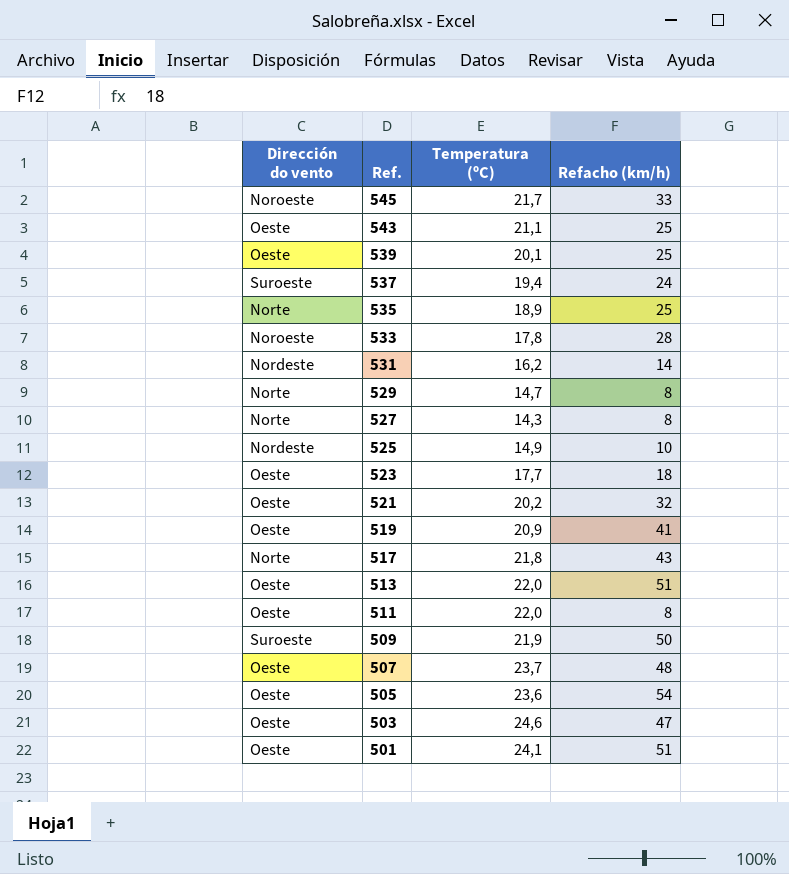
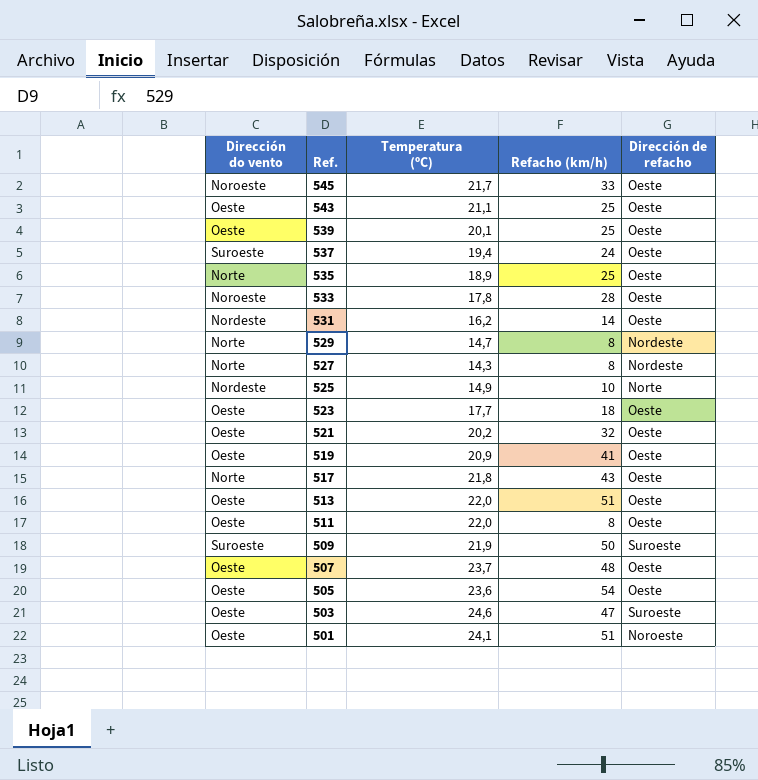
column Dirección de refacho | position: none -> 5

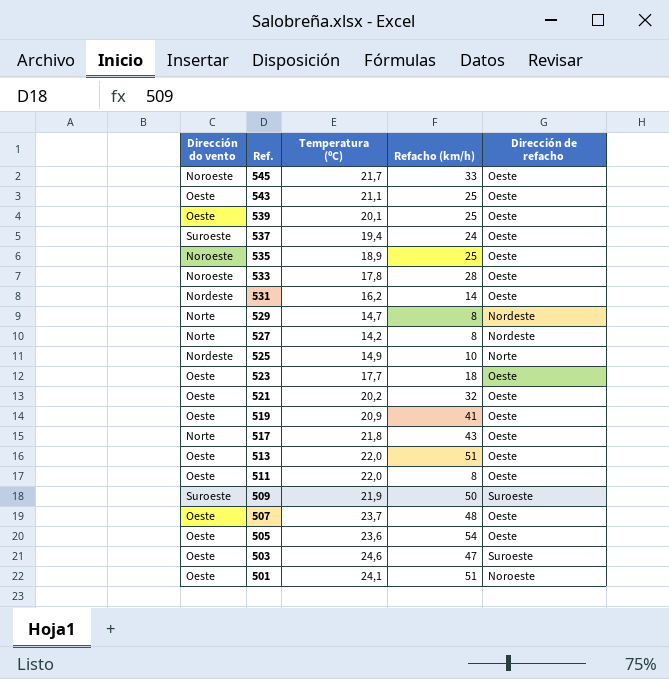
535 | Dirección do vento: Norte -> Noroeste
527 | Temperatura (ºC): 14,3 -> 14,2

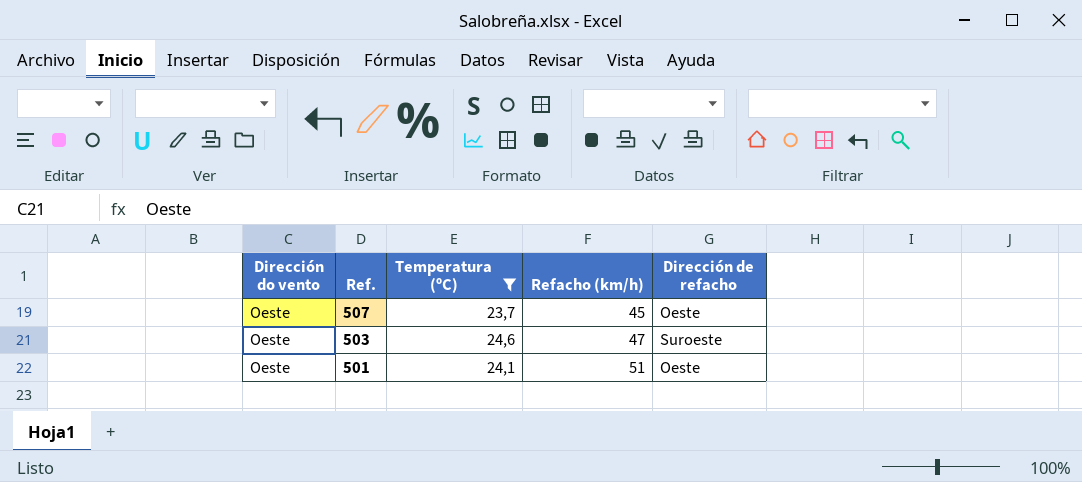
filter: none -> Temperatura (ºC) >= 23,7
507 | Refacho (km/h): 48 -> 45
501 | Dirección de refacho: Noroeste -> Oeste

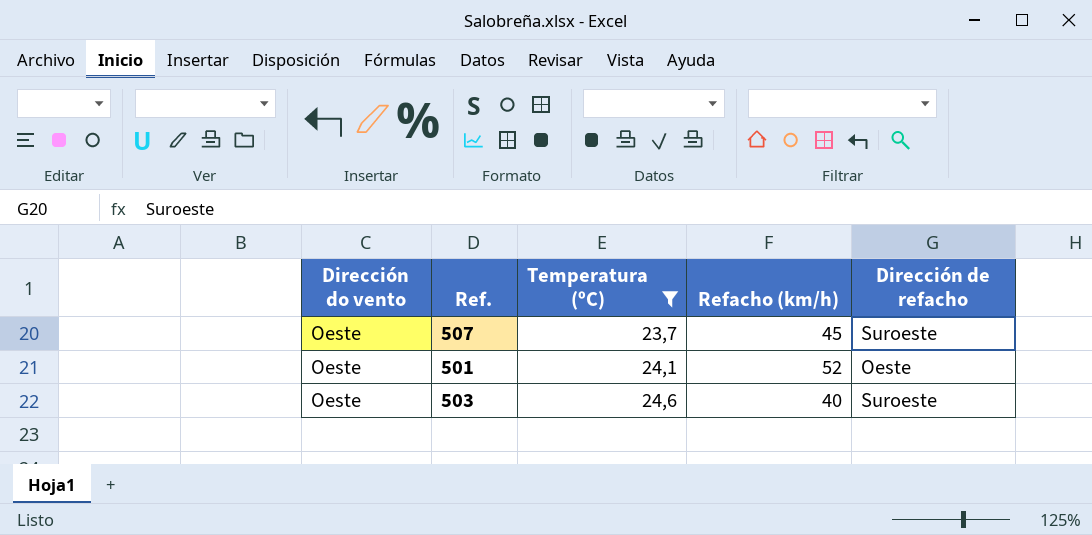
row order: Ref. descending -> Temperatura (ºC) ascending
507 | Dirección de refacho: Oeste -> Suroeste
501 | Refacho (km/h): 51 -> 52
503 | Refacho (km/h): 47 -> 40

